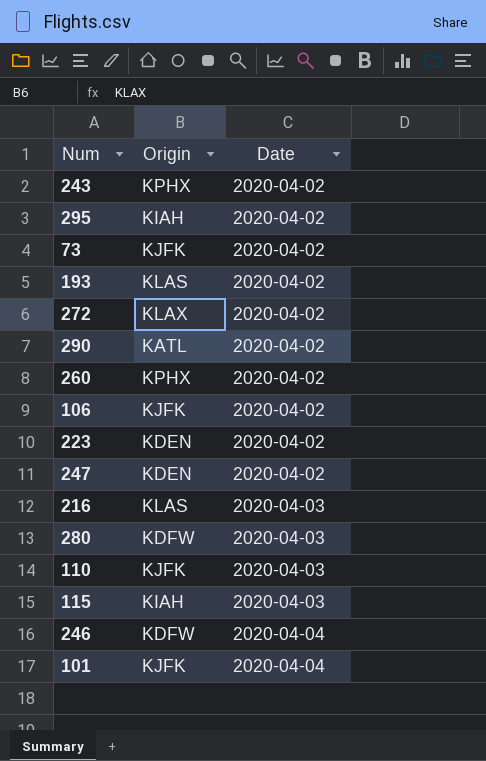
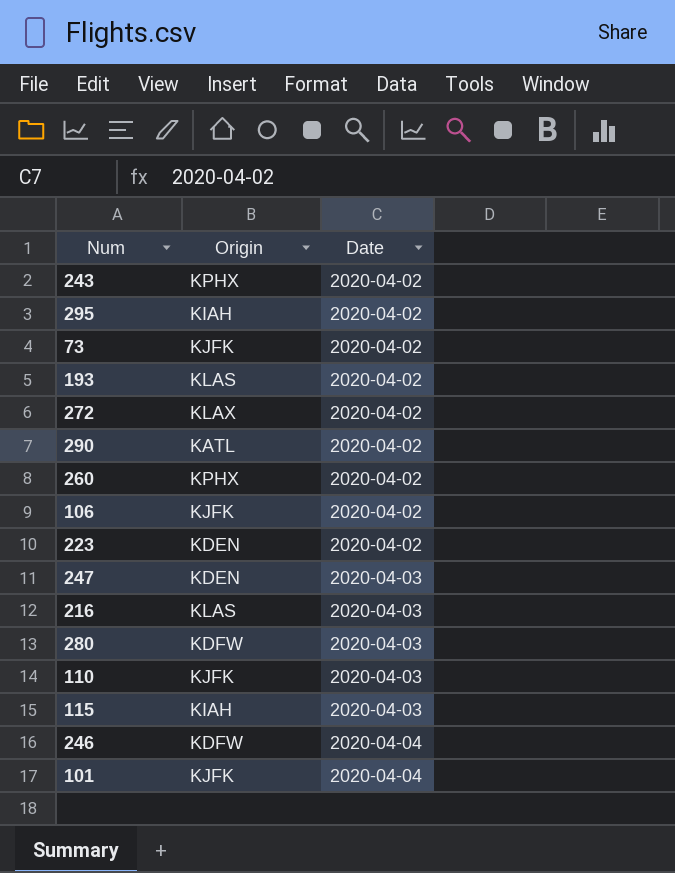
247 | Date: 2020-04-02 -> 2020-04-03

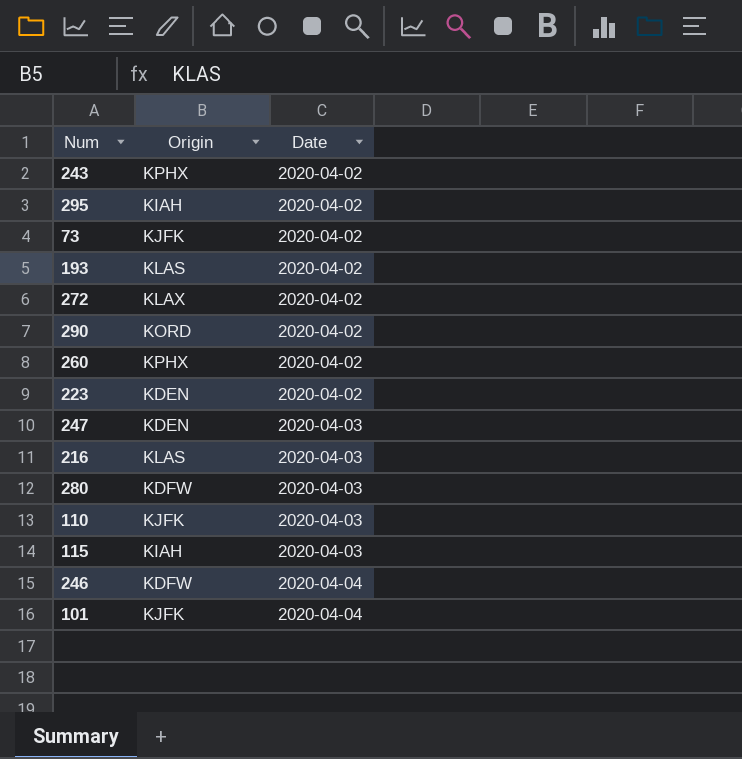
row 106: KJFK | 2020-04-02 -> none
290 | Origin: KATL -> KORD

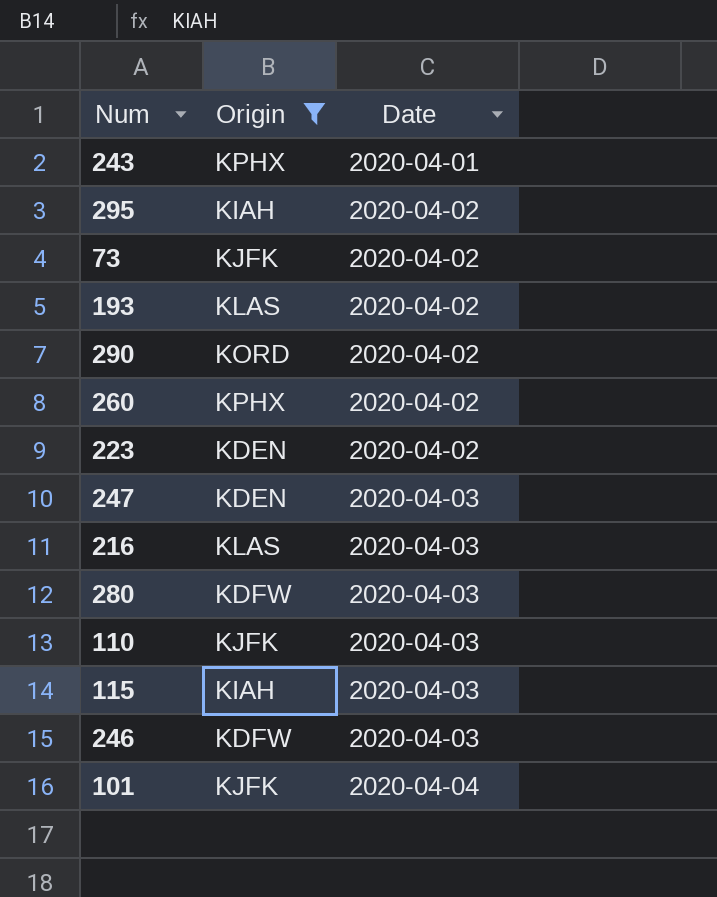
filter: none -> Origin != KLAX
243 | Date: 2020-04-02 -> 2020-04-01
246 | Date: 2020-04-04 -> 2020-04-03

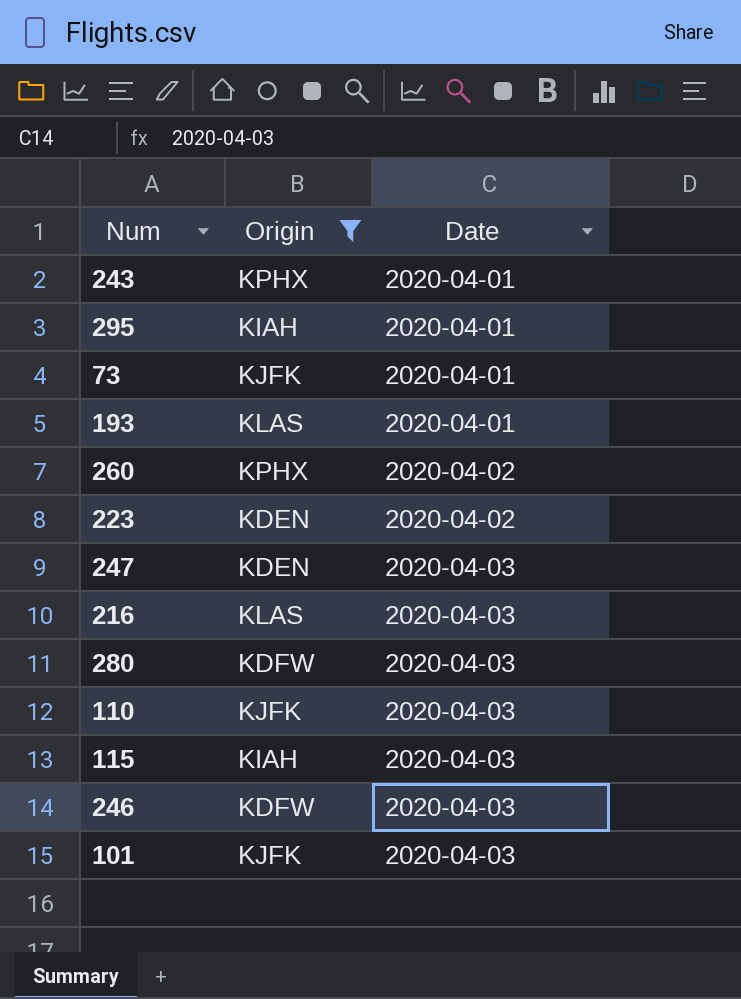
row 290: KORD | 2020-04-02 -> none
295 | Date: 2020-04-02 -> 2020-04-01
73 | Date: 2020-04-02 -> 2020-04-01
193 | Date: 2020-04-02 -> 2020-04-01
101 | Date: 2020-04-04 -> 2020-04-03

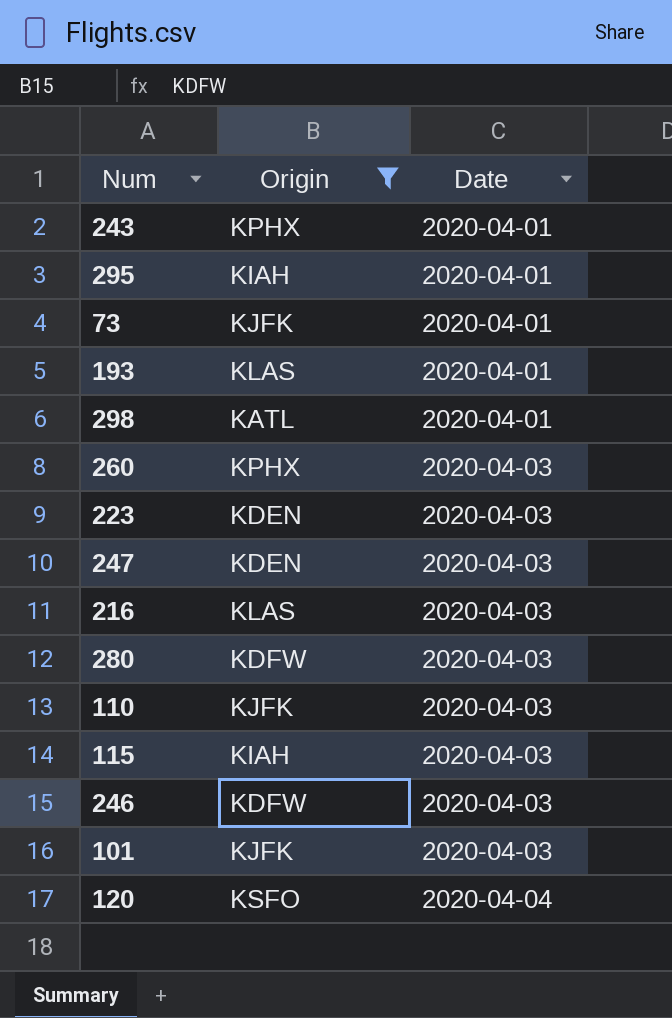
row 298: none -> KATL | 2020-04-01
260 | Date: 2020-04-02 -> 2020-04-03
223 | Date: 2020-04-02 -> 2020-04-03
row 120: none -> KSFO | 2020-04-04

